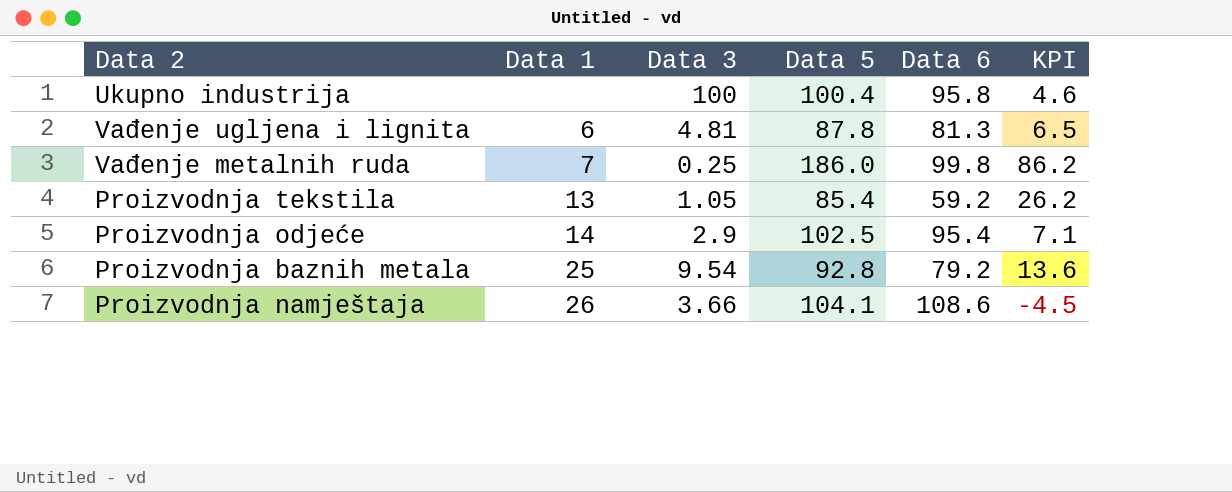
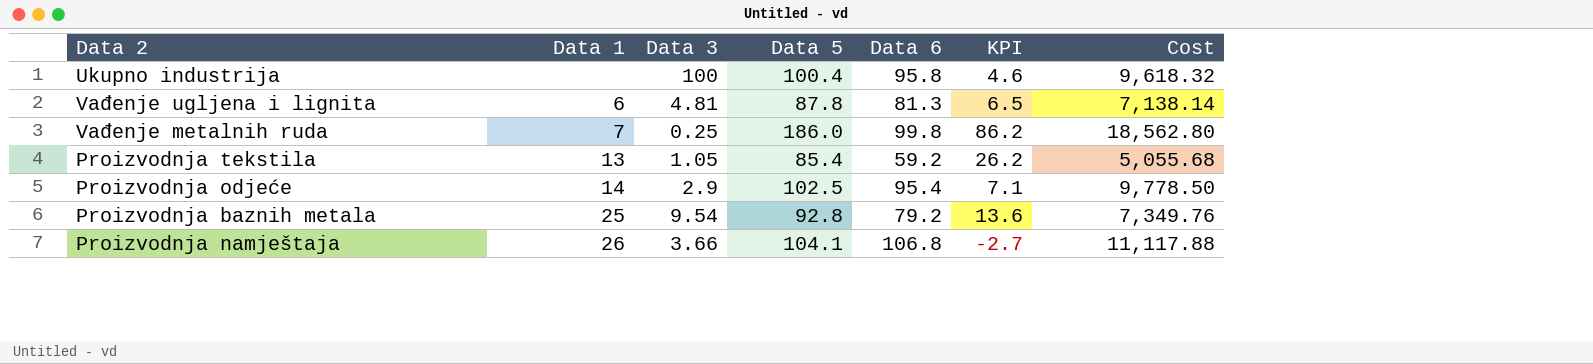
column Cost | formula: none -> [Data 5] * [Data 6]
Proizvodnja namještaja | Data 6: 108.6 -> 106.8
Proizvodnja namještaja | KPI: -4.5 -> -2.7

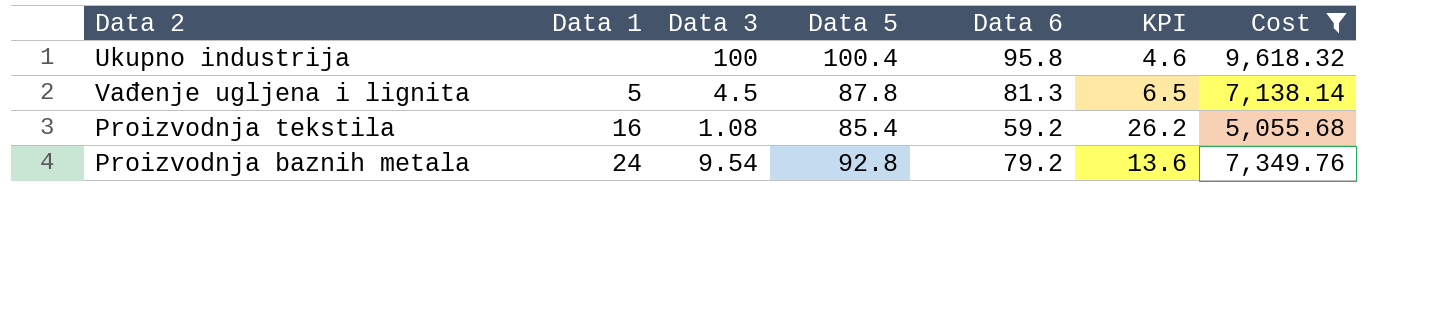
filter: none -> Cost <= 9,618.32
Vađenje ugljena i lignita | Data 1: 6 -> 5
Vađenje ugljena i lignita | Data 3: 4.81 -> 4.5
Proizvodnja tekstila | Data 1: 13 -> 16
Proizvodnja tekstila | Data 3: 1.05 -> 1.08
Proizvodnja baznih metala | Data 1: 25 -> 24

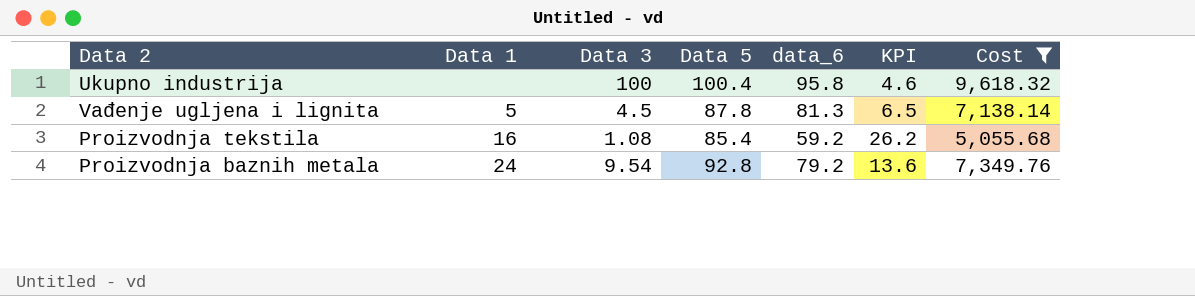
column name: Data 6 -> data_6

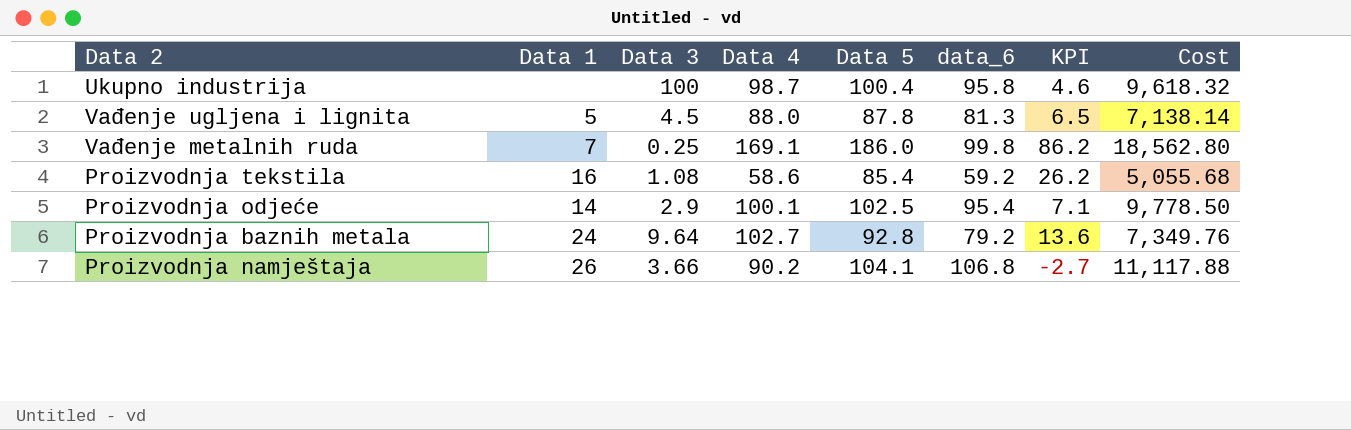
filter: Cost <= 9,618.32 -> none
column Data 4 | position: none -> 4
Proizvodnja baznih metala | Data 3: 9.54 -> 9.64

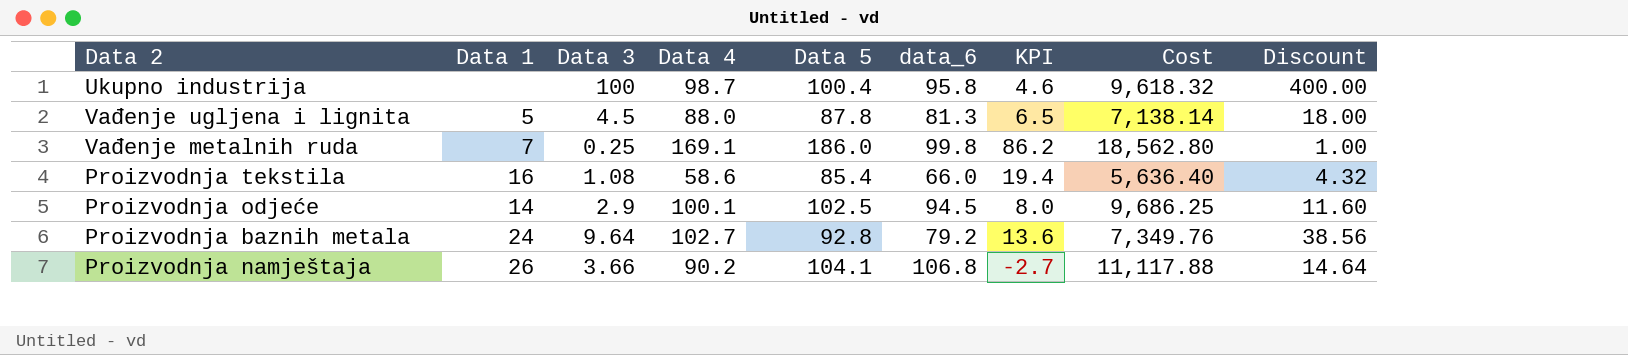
column Discount | formula: none -> [Data 3] * 4
Proizvodnja tekstila | data_6: 59.2 -> 66.0
Proizvodnja tekstila | KPI: 26.2 -> 19.4
Proizvodnja tekstila | Cost: 5,055.68 -> 5,636.40
Proizvodnja odjeće | data_6: 95.4 -> 94.5
Proizvodnja odjeće | KPI: 7.1 -> 8.0
Proizvodnja odjeće | Cost: 9,778.50 -> 9,686.25

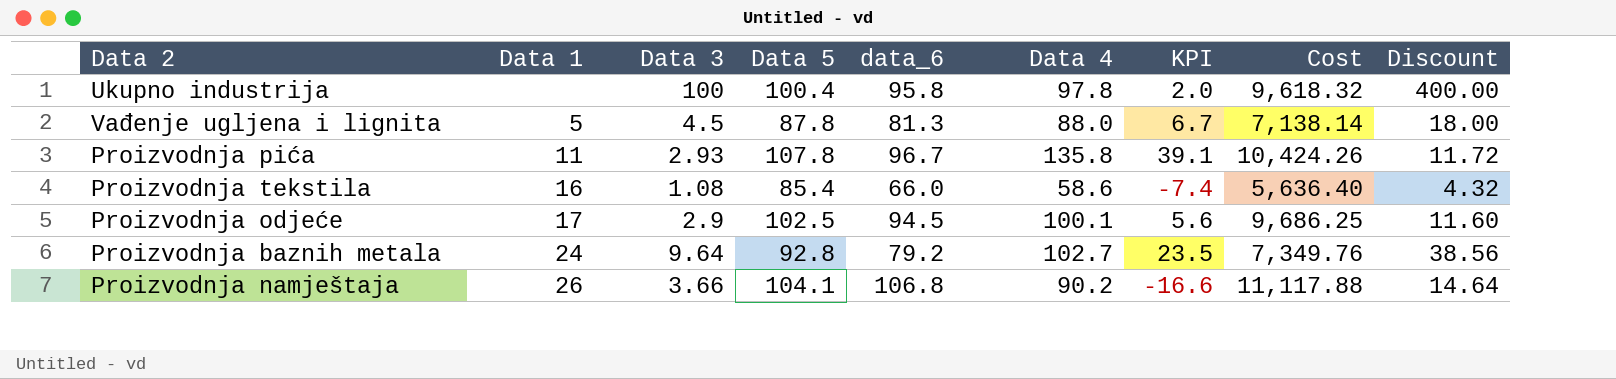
column Data 4 | position: 4 -> 6
column KPI | formula: [Data 5] - [data_6] -> [Data 4] - [data_6]
row Vađenje metalnih ruda: 7 | 0.25 | 169.1 | 186.0 | 99.8 | 86.2 | 18,562.80 | 1.00 -> none
Ukupno industrija | Data 4: 98.7 -> 97.8
row Proizvodnja pića: none -> 11 | 2.93 | 107.8 | 96.7 | 135.8 | 39.1 | 10,424.26 | 11.72
Proizvodnja odjeće | Data 1: 14 -> 17

